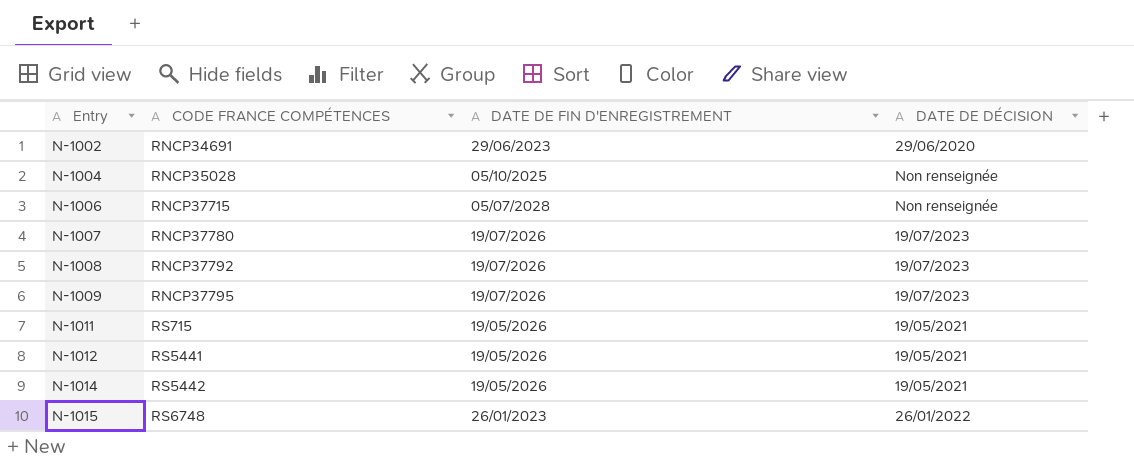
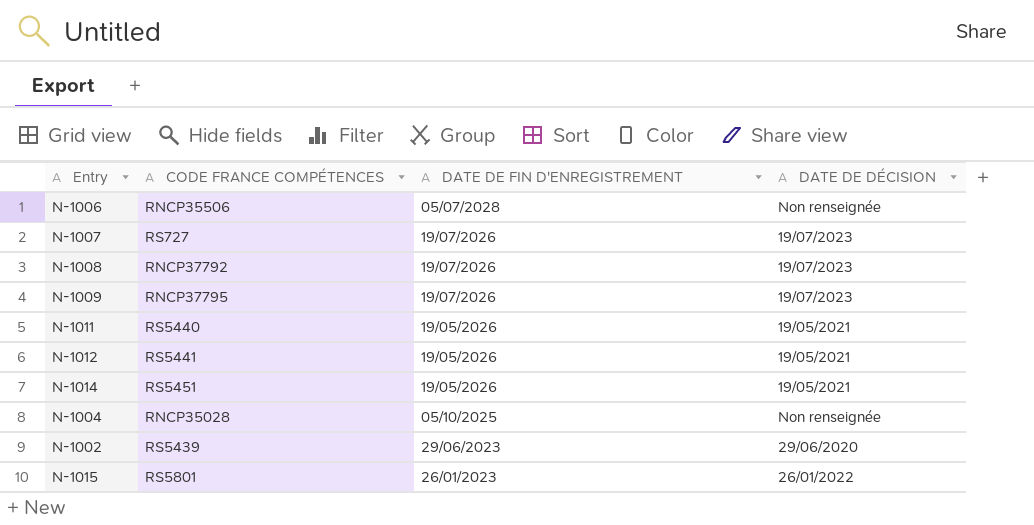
row order: Entry ascending -> DATE DE FIN D'ENREGISTREMENT descending
N-1006 | CODE FRANCE COMPÉTENCES: RNCP37715 -> RNCP35506
N-1007 | CODE FRANCE COMPÉTENCES: RNCP37780 -> RS727
N-1011 | CODE FRANCE COMPÉTENCES: RS715 -> RS5440
N-1014 | CODE FRANCE COMPÉTENCES: RS5442 -> RS5451
N-1002 | CODE FRANCE COMPÉTENCES: RNCP34691 -> RS5439
N-1015 | CODE FRANCE COMPÉTENCES: RS6748 -> RS5801

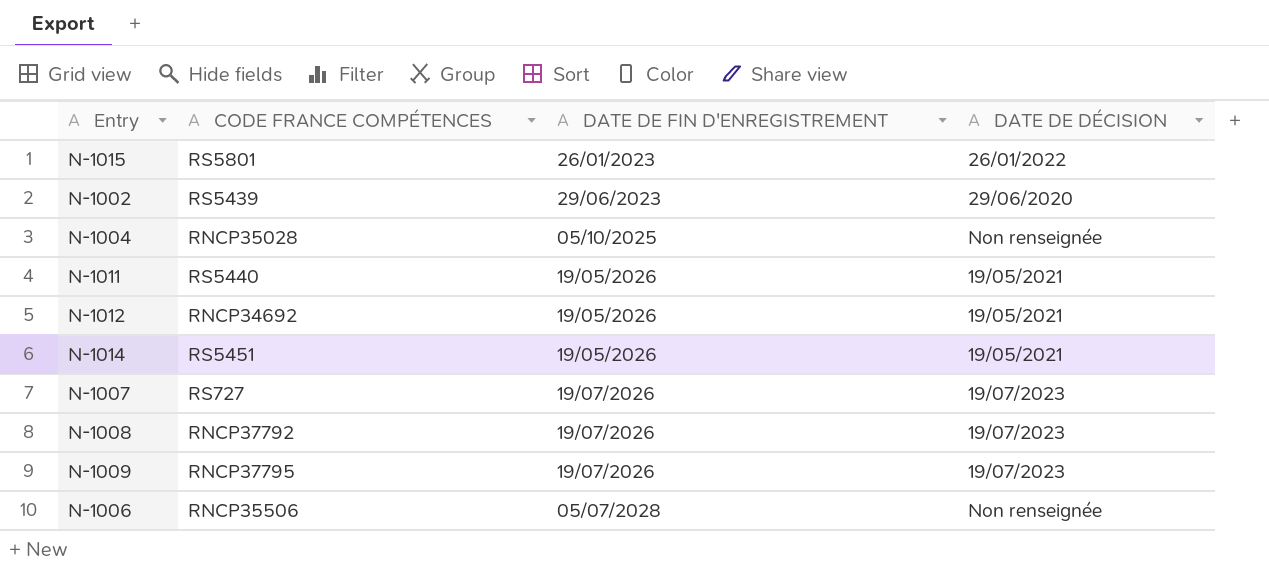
row order: DATE DE FIN D'ENREGISTREMENT descending -> DATE DE FIN D'ENREGISTREMENT ascending
N-1012 | CODE FRANCE COMPÉTENCES: RS5441 -> RNCP34692

